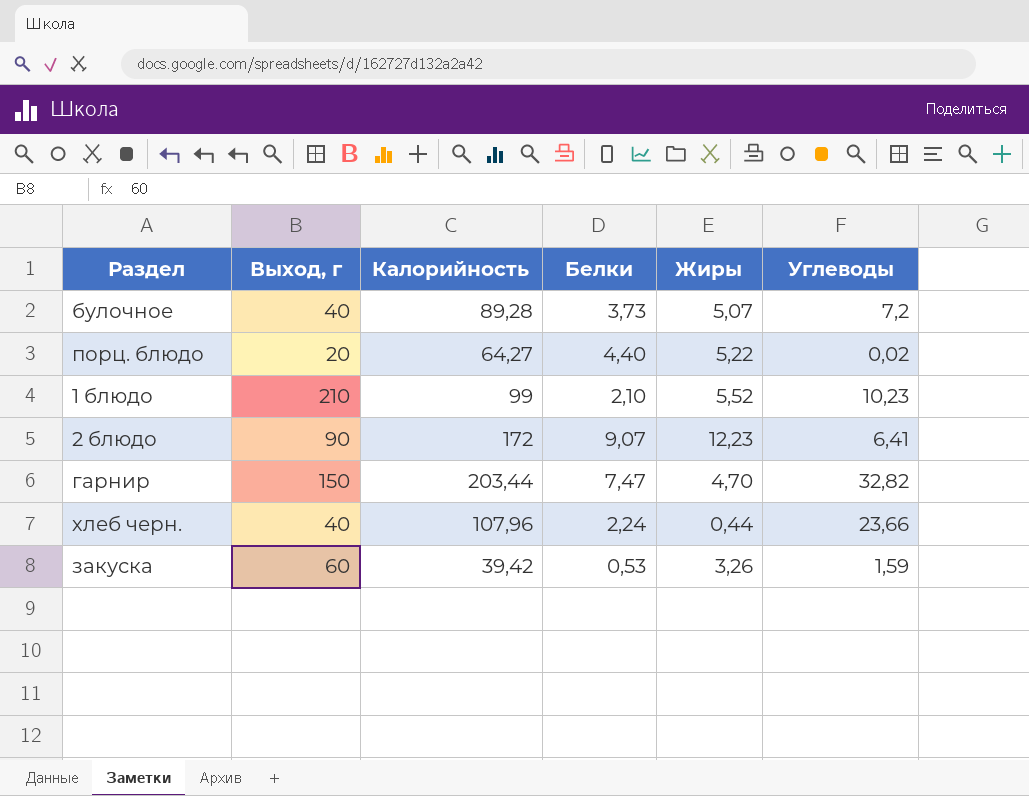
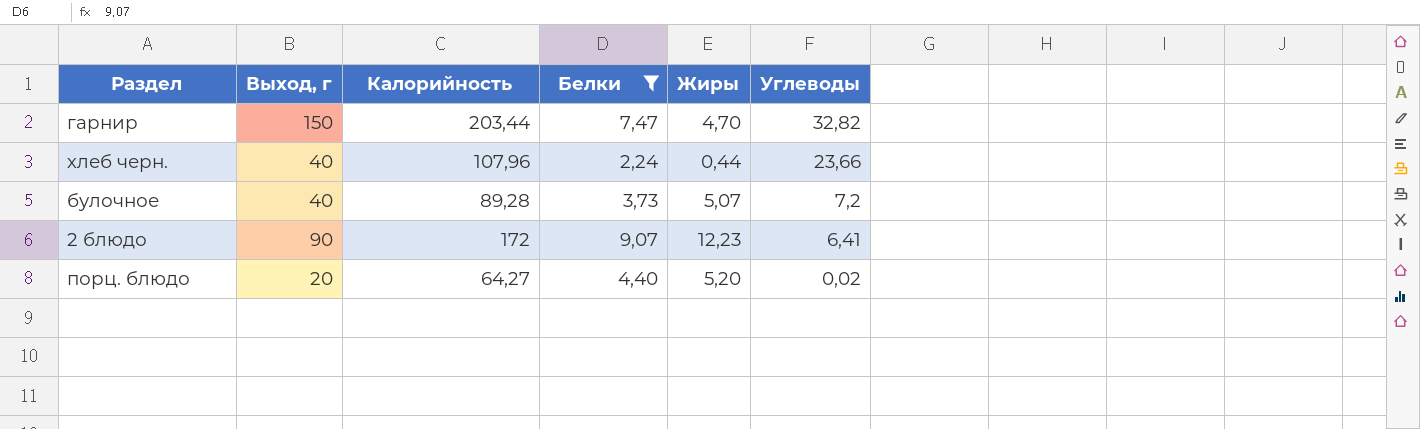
filter: none -> Белки >= 2,24
row order: none -> Углеводы descending
порц. блюдо | Жиры: 5,22 -> 5,20

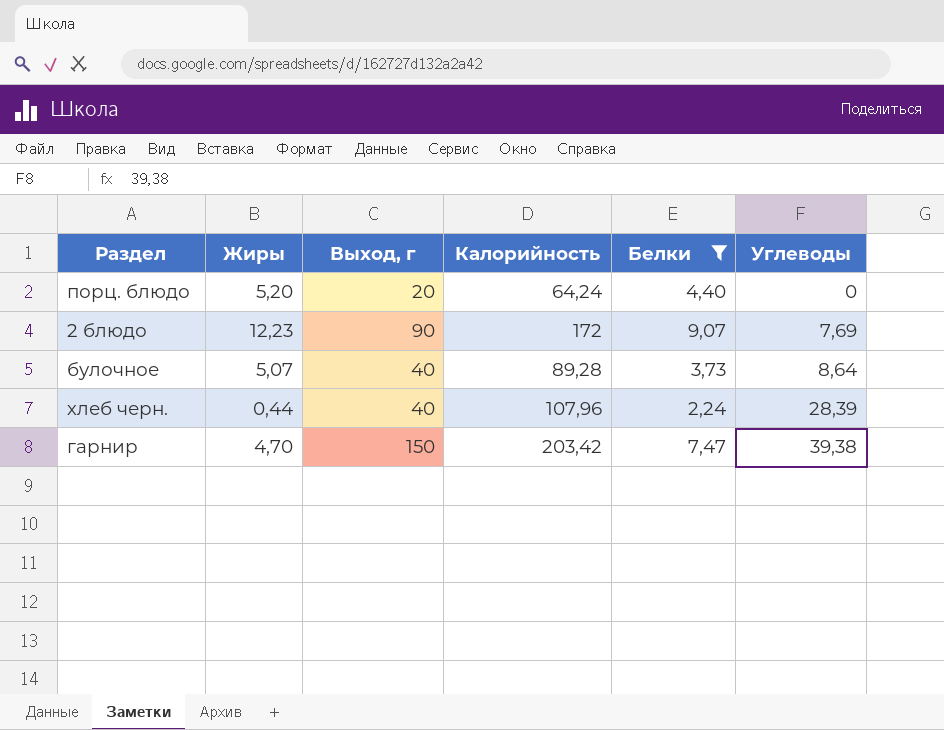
row order: Углеводы descending -> Углеводы ascending
column Жиры | position: 5 -> 2
порц. блюдо | Калорийность: 64,27 -> 64,24
порц. блюдо | Углеводы: 0,02 -> 0
2 блюдо | Углеводы: 6,41 -> 7,69
булочное | Углеводы: 7,2 -> 8,64
хлеб черн. | Углеводы: 23,66 -> 28,39
гарнир | Калорийность: 203,44 -> 203,42
гарнир | Углеводы: 32,82 -> 39,38

